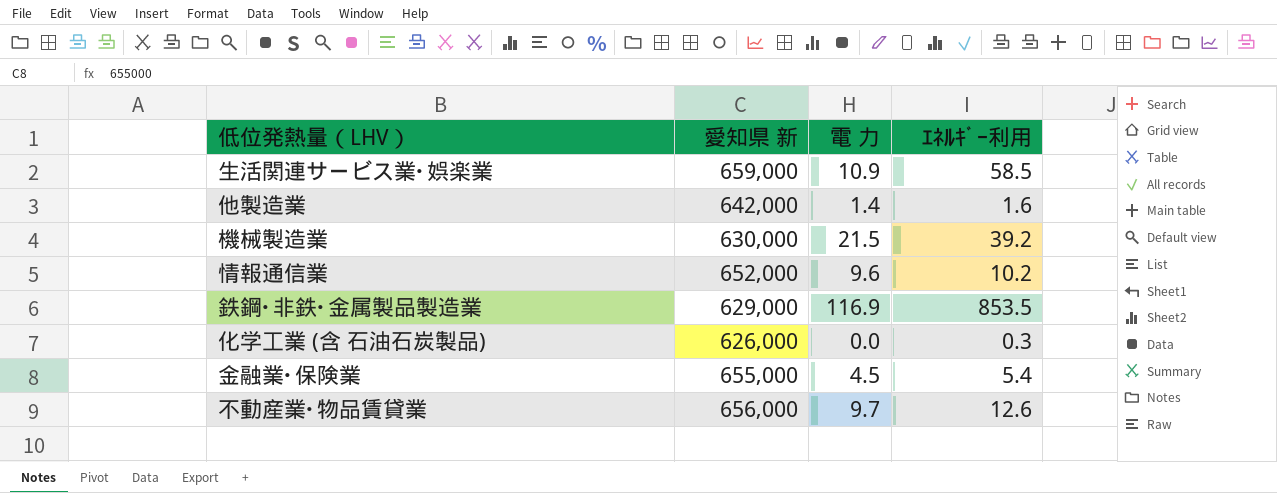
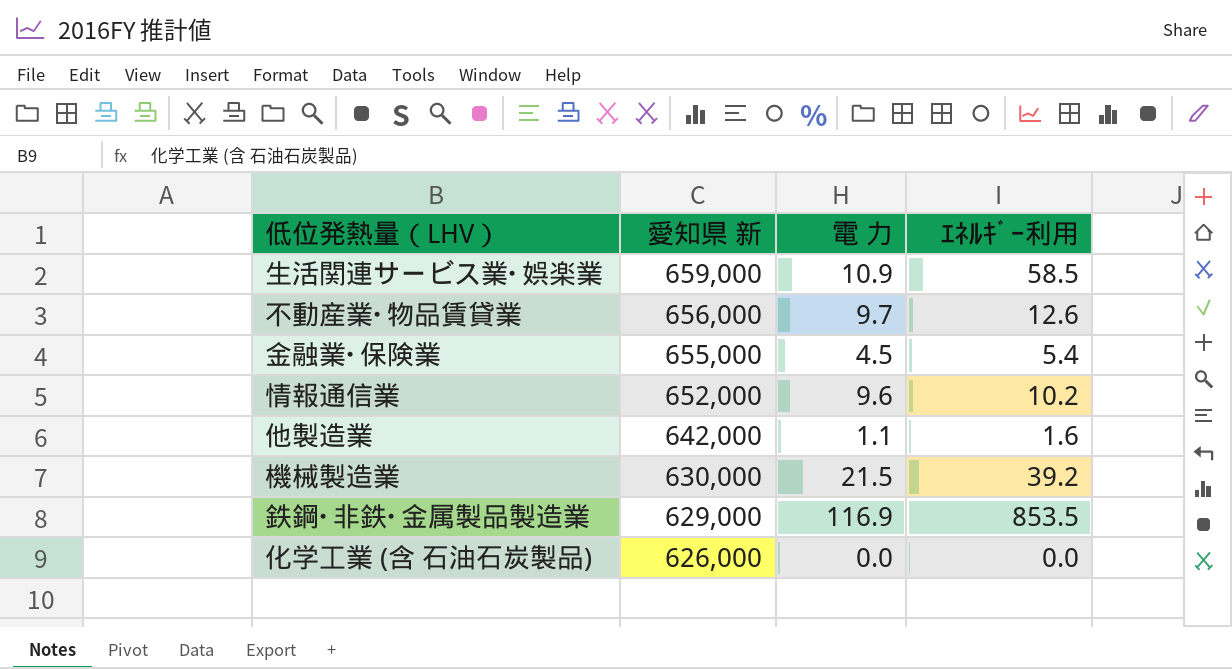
row order: none -> 愛知県 新 descending
他製造業 | 電 力: 1.4 -> 1.1
化学工業 (含 石油石炭製品) | ｴﾈﾙｷﾞｰ利用: 0.3 -> 0.0

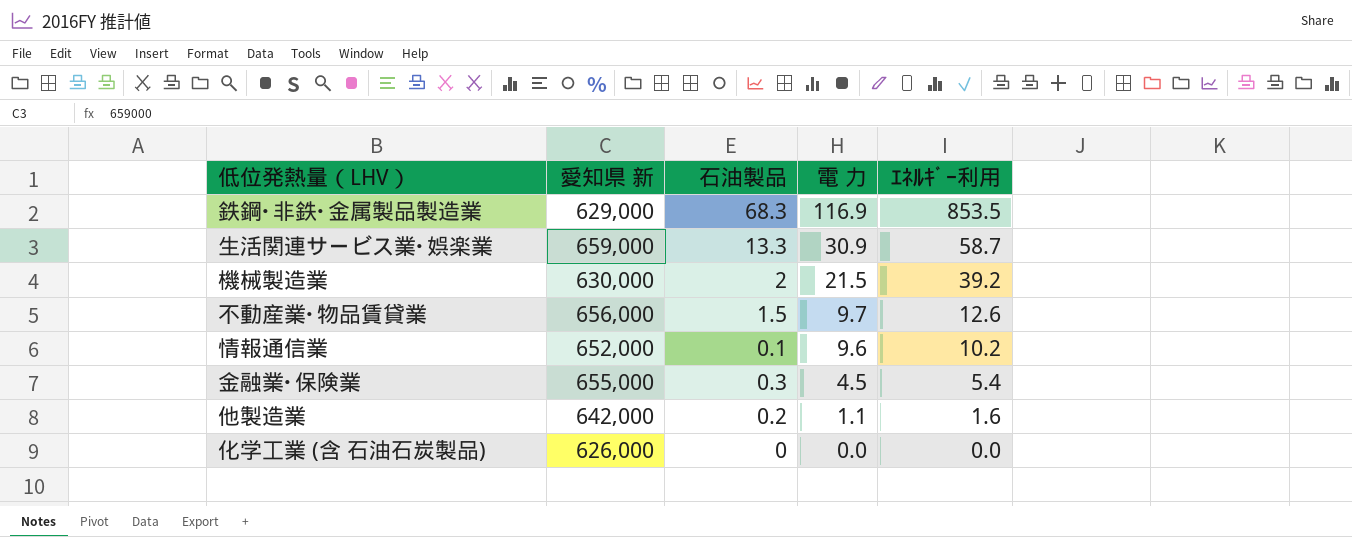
row order: 愛知県 新 descending -> 電 力 descending
column 石油製品 | position: none -> 3
生活関連サービス業･娯楽業 | 電 力: 10.9 -> 30.9
生活関連サービス業･娯楽業 | ｴﾈﾙｷﾞｰ利用: 58.5 -> 58.7

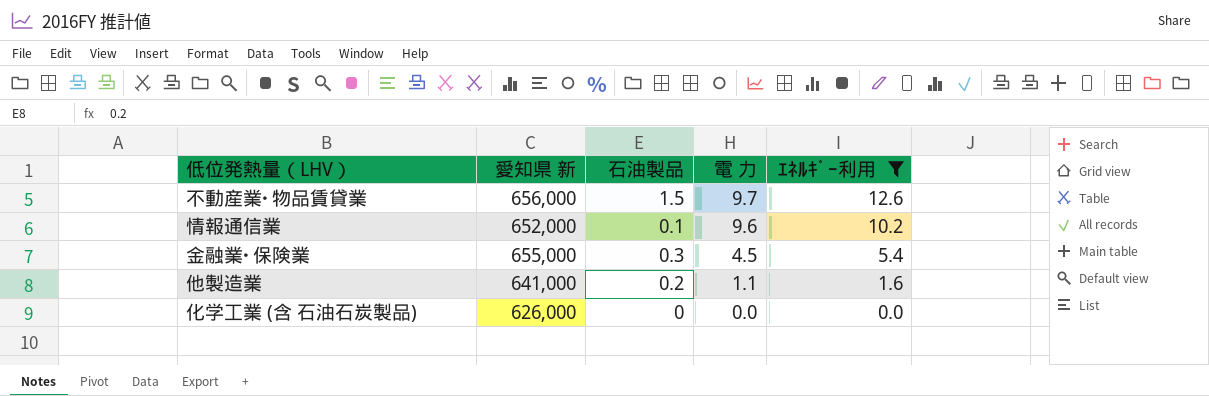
filter: none -> ｴﾈﾙｷﾞｰ利用 <= 12.6
他製造業 | 愛知県 新: 642,000 -> 641,000

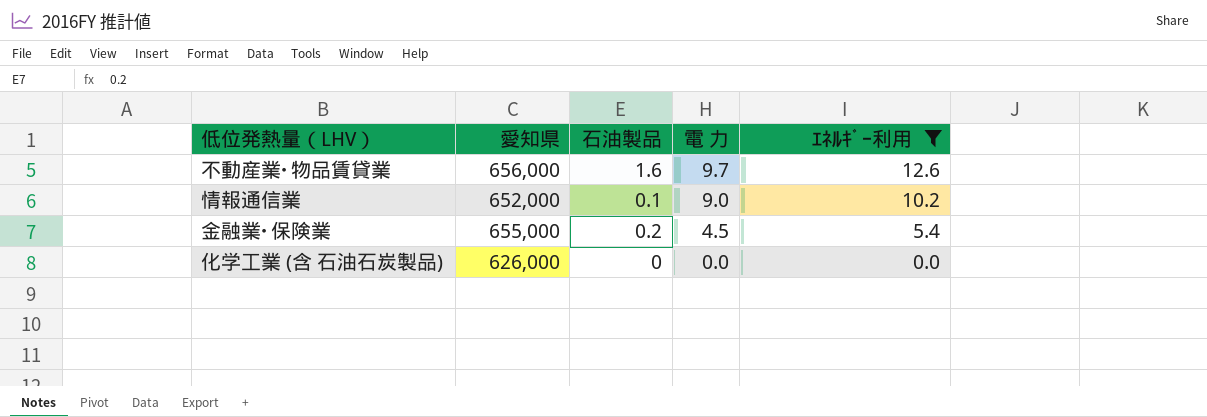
column name: 愛知県 新 -> 愛知県
row 他製造業: 641,000 | 0.2 | 1.1 | 1.6 -> none
不動産業･物品賃貸業 | 石油製品: 1.5 -> 1.6
情報通信業 | 電 力: 9.6 -> 9.0
金融業･保険業 | 石油製品: 0.3 -> 0.2

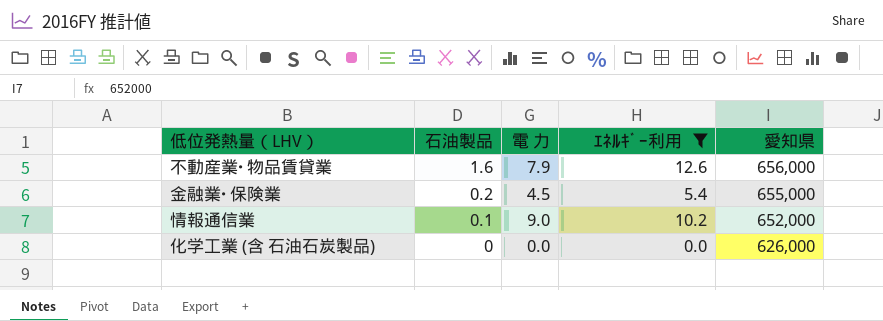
row order: 電 力 descending -> 石油製品 descending
column 愛知県 | position: 2 -> 5
不動産業･物品賃貸業 | 電 力: 9.7 -> 7.9

